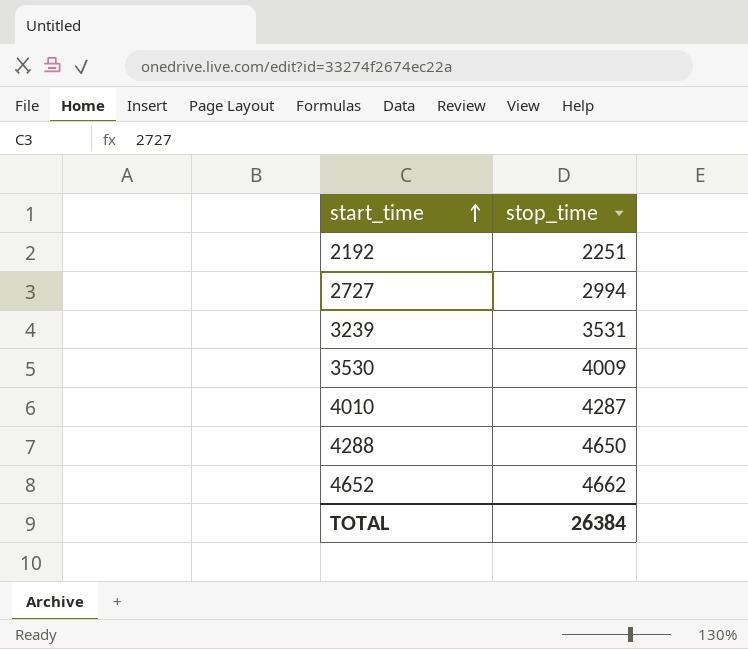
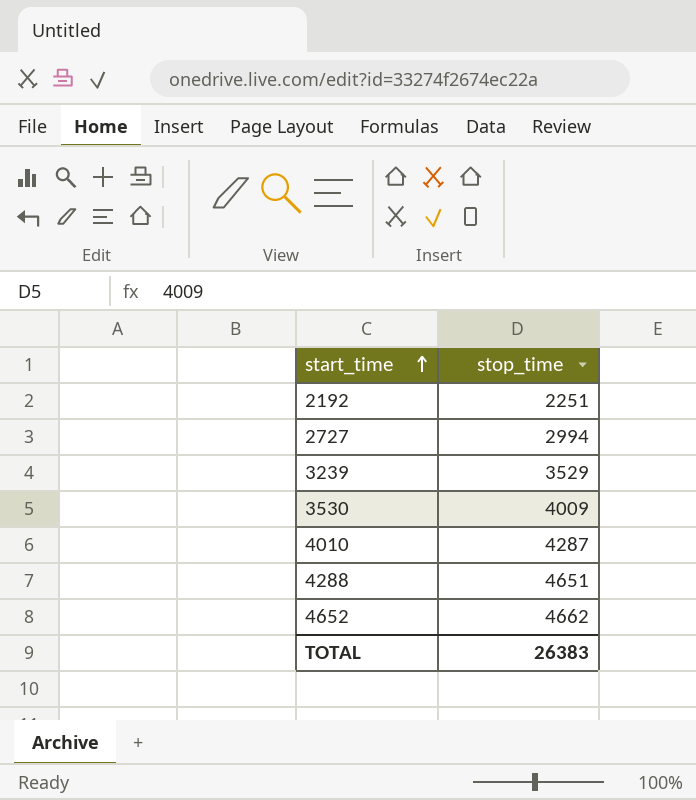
3239 | stop_time: 3531 -> 3529
4288 | stop_time: 4650 -> 4651
TOTAL | stop_time: 26384 -> 26383

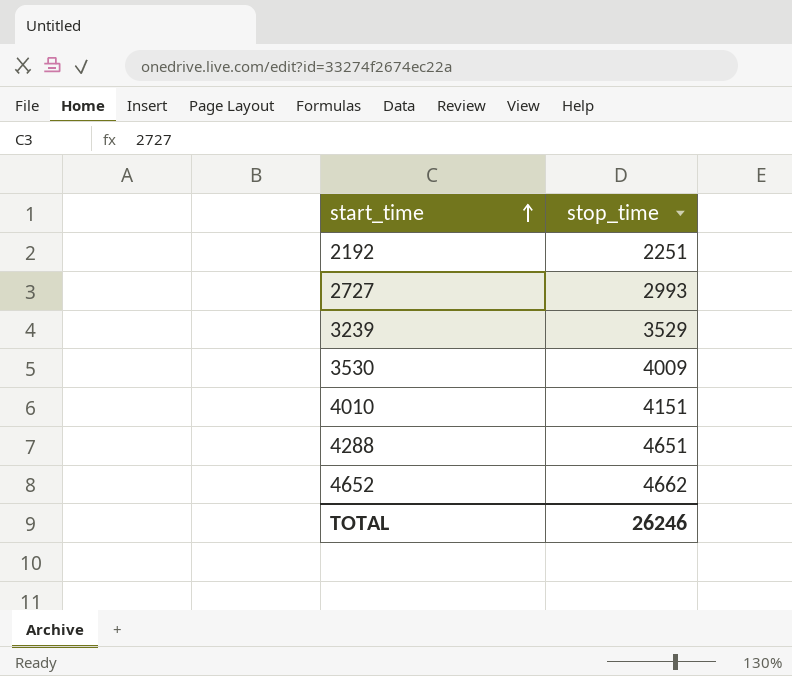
2727 | stop_time: 2994 -> 2993
4010 | stop_time: 4287 -> 4151
TOTAL | stop_time: 26383 -> 26246

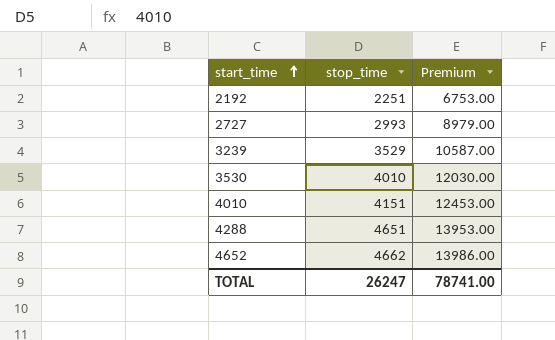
column Premium | formula: none -> [stop_time] * 3
3530 | stop_time: 4009 -> 4010
TOTAL | stop_time: 26246 -> 26247

